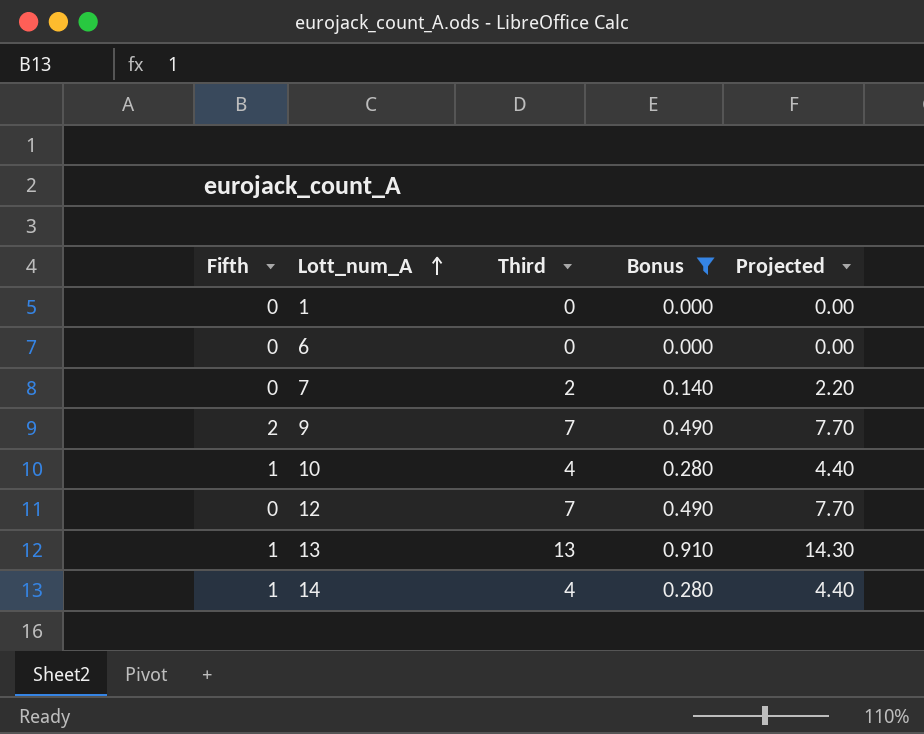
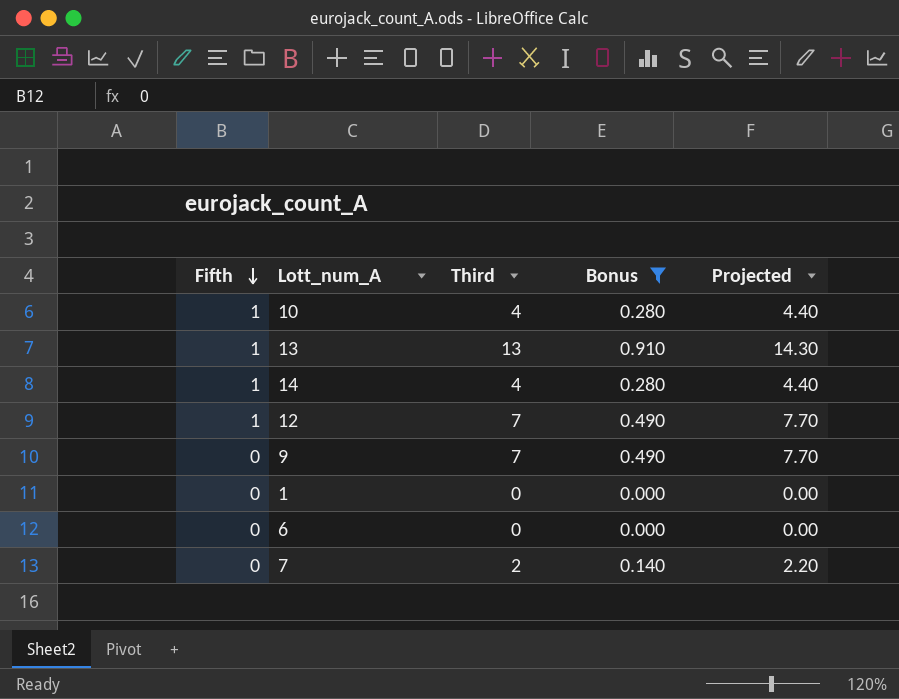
row order: Lott_num_A ascending -> Fifth descending
12 | Fifth: 0 -> 1
9 | Fifth: 2 -> 0

